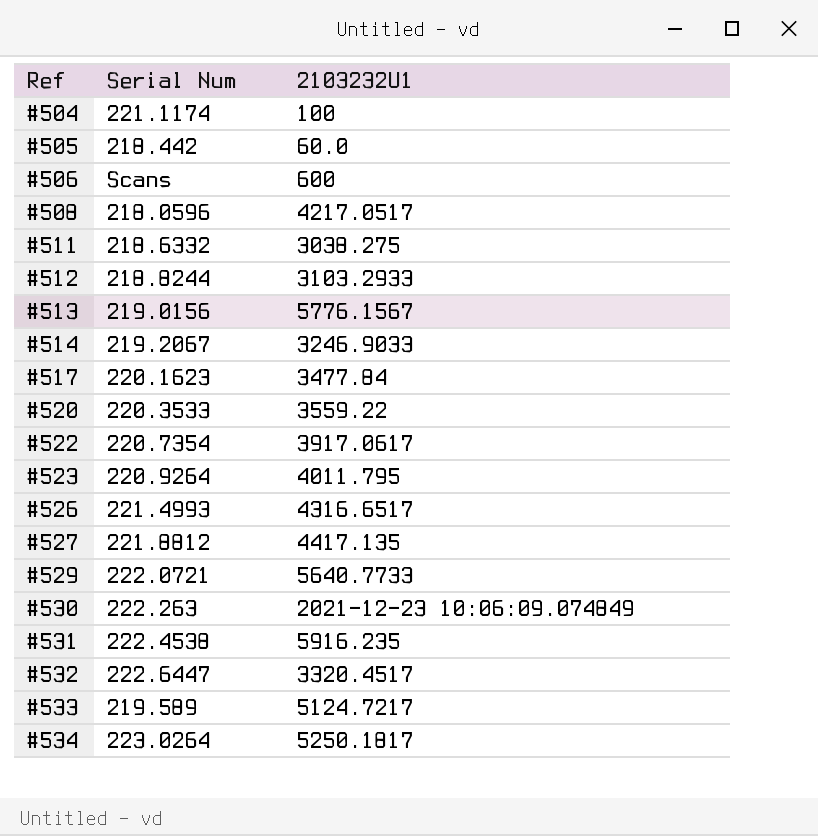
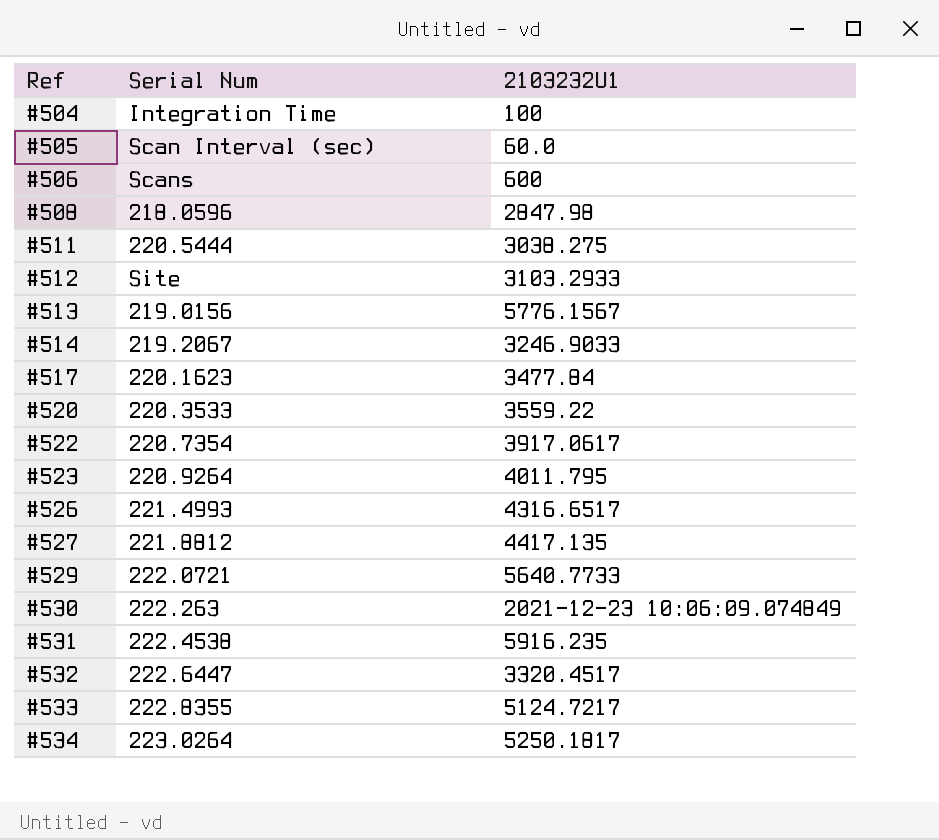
#504 | Serial Num: 221.1174 -> Integration Time
#505 | Serial Num: 218.442 -> Scan Interval (sec)
#508 | 2103232U1: 4217.0517 -> 2847.98
#511 | Serial Num: 218.6332 -> 220.5444
#512 | Serial Num: 218.8244 -> Site
#533 | Serial Num: 219.589 -> 222.8355

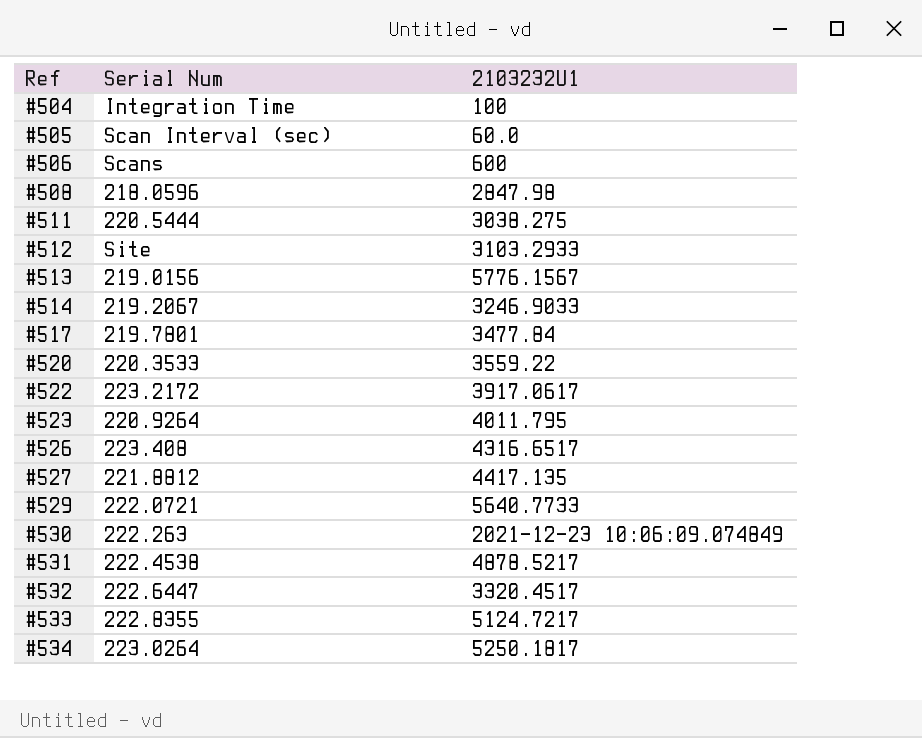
#517 | Serial Num: 220.1623 -> 219.7801
#522 | Serial Num: 220.7354 -> 223.2172
#526 | Serial Num: 221.4993 -> 223.408
#531 | 2103232U1: 5916.235 -> 4878.5217

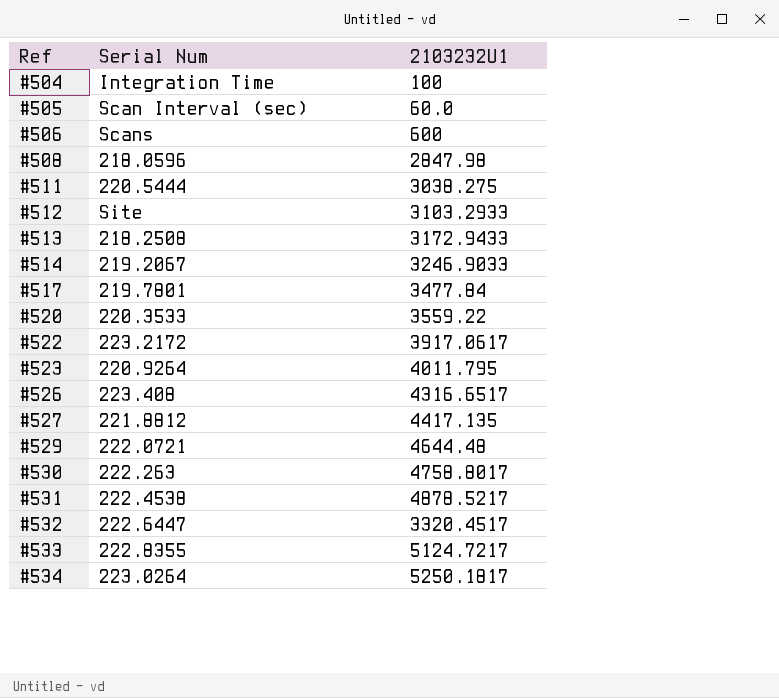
#513 | Serial Num: 219.0156 -> 218.2508
#513 | 2103232U1: 5776.1567 -> 3172.9433
#529 | 2103232U1: 5640.7733 -> 4644.48
#530 | 2103232U1: 2021-12-23 10:06:09.074849 -> 4758.8017

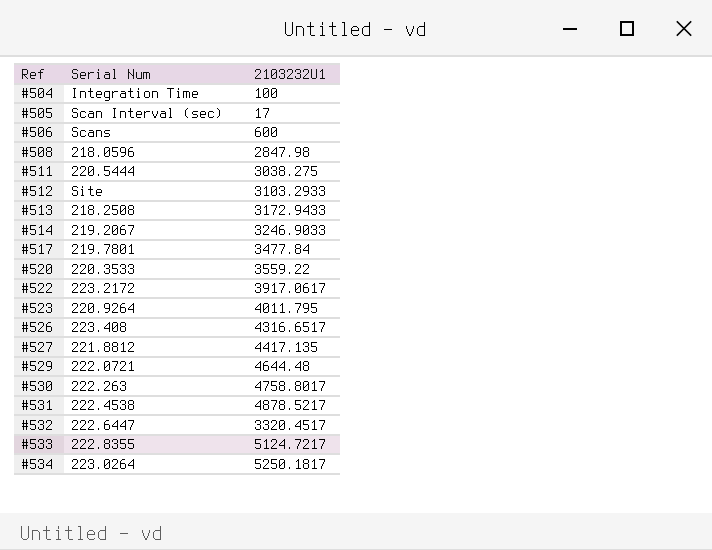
#505 | 2103232U1: 60.0 -> 17

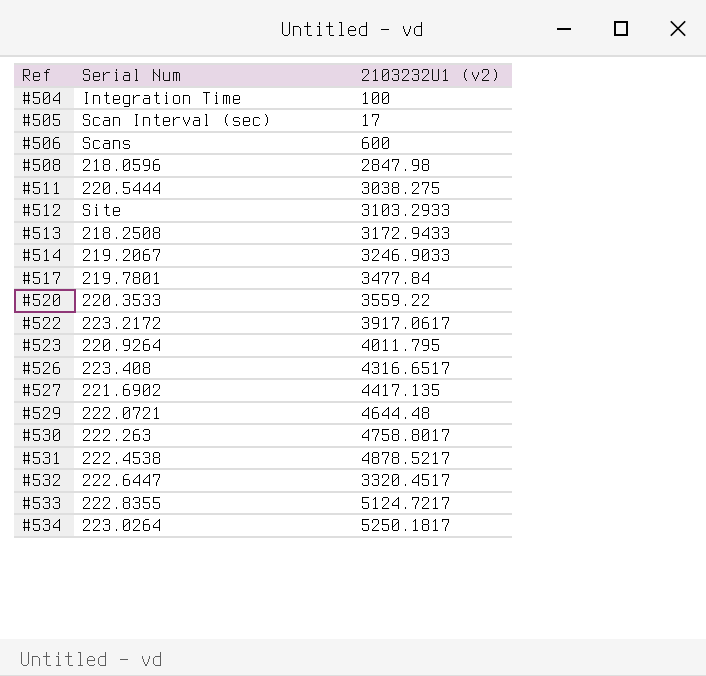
column name: 2103232U1 -> 2103232U1 (v2)
#527 | Serial Num: 221.8812 -> 221.6902

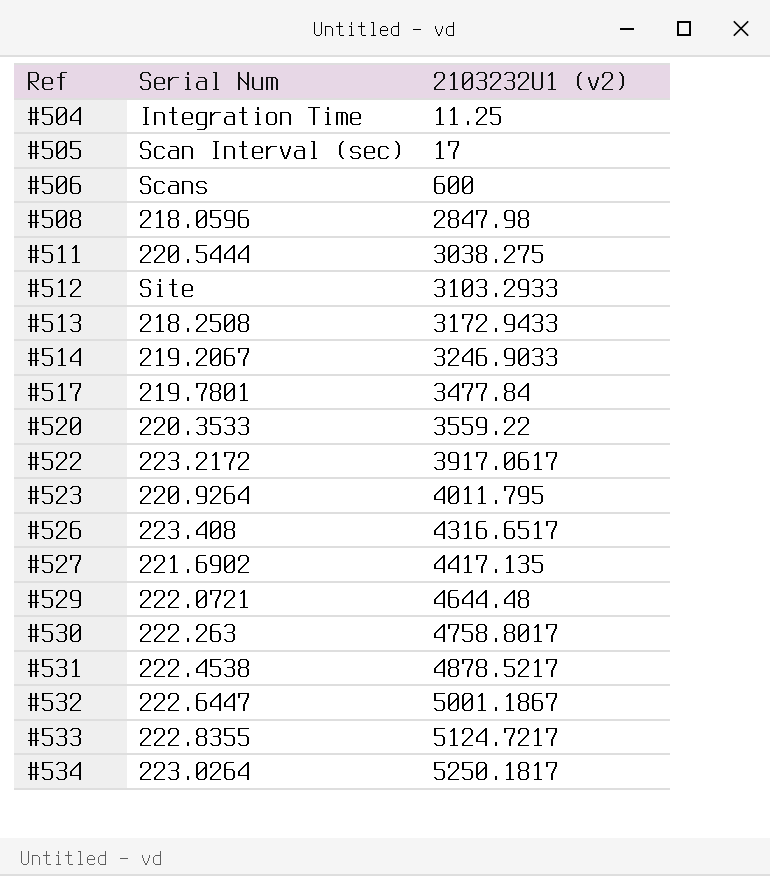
#504 | 2103232U1 (v2): 100 -> 11.25
#532 | 2103232U1 (v2): 3320.4517 -> 5001.1867

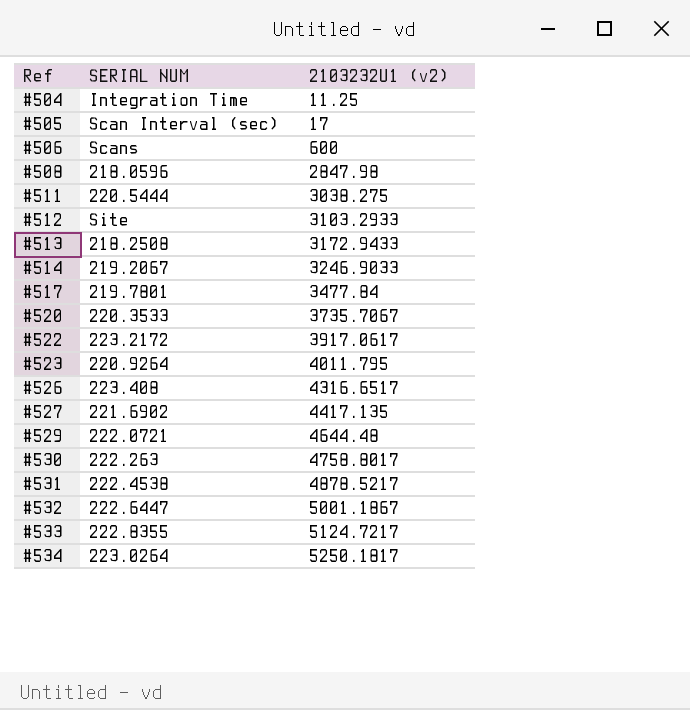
column name: Serial Num -> SERIAL NUM
#520 | 2103232U1 (v2): 3559.22 -> 3735.7067

